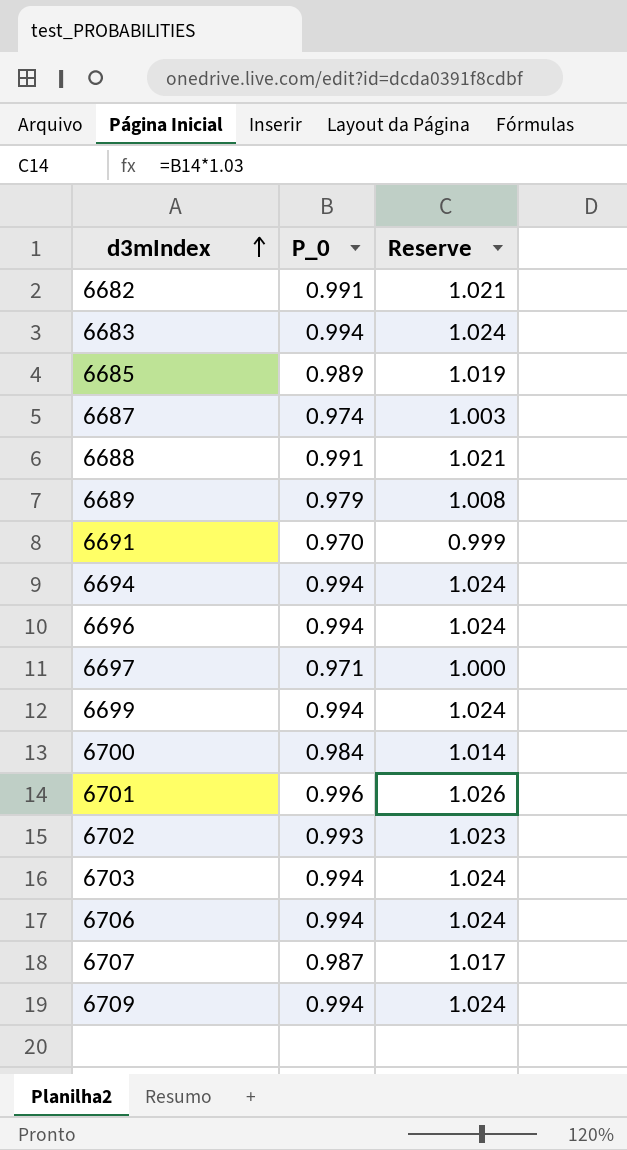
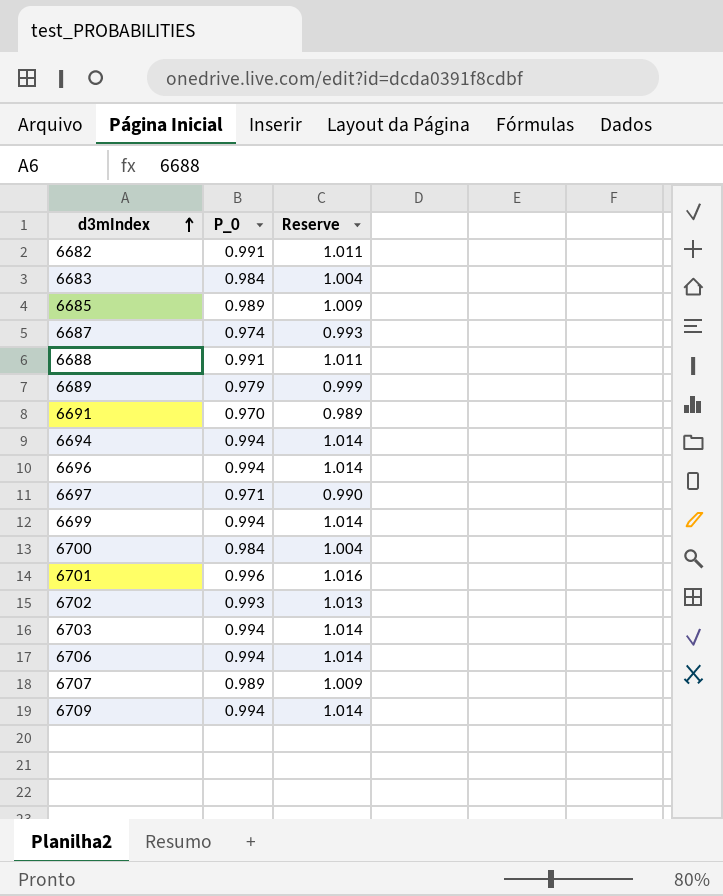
column Reserve | formula: [P_0] * 1.03 -> [P_0] * 1.02
6683 | P_0: 0.994 -> 0.984
6707 | P_0: 0.987 -> 0.989

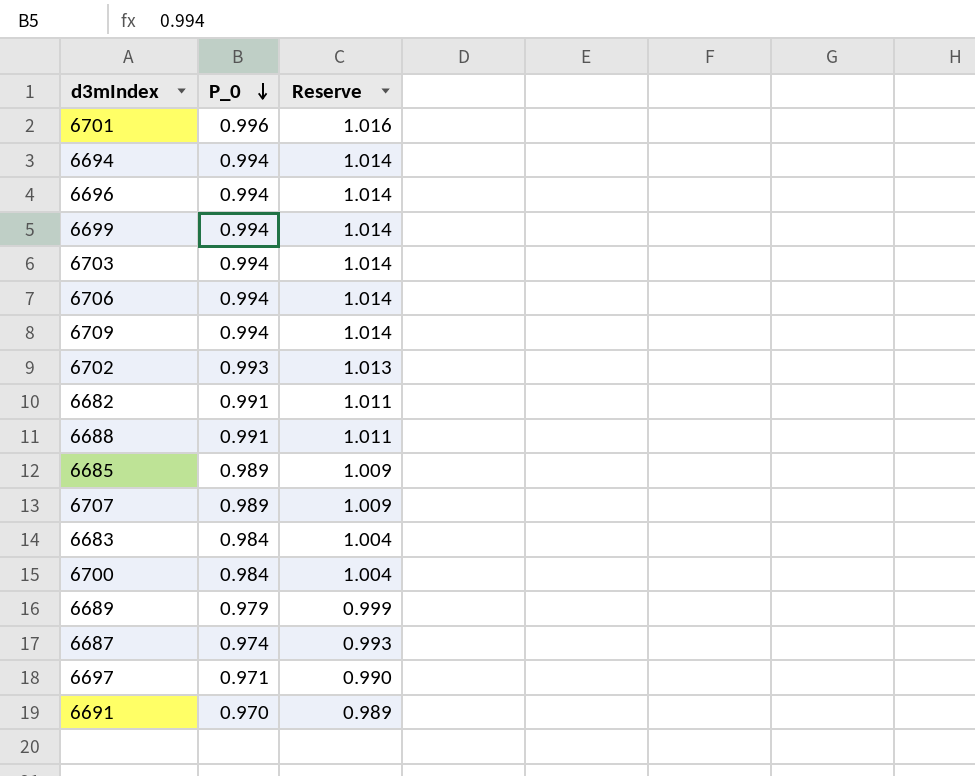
row order: d3mIndex ascending -> P_0 descending

